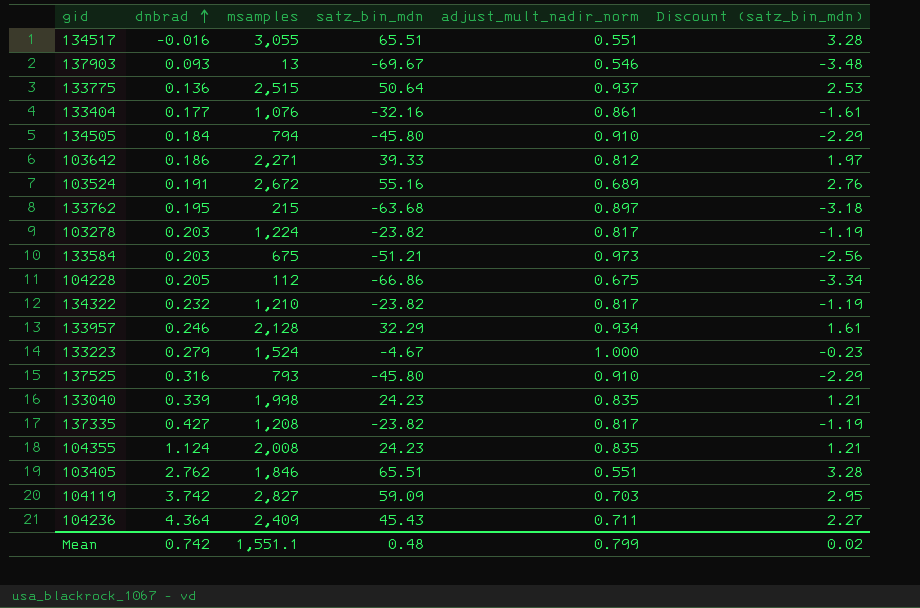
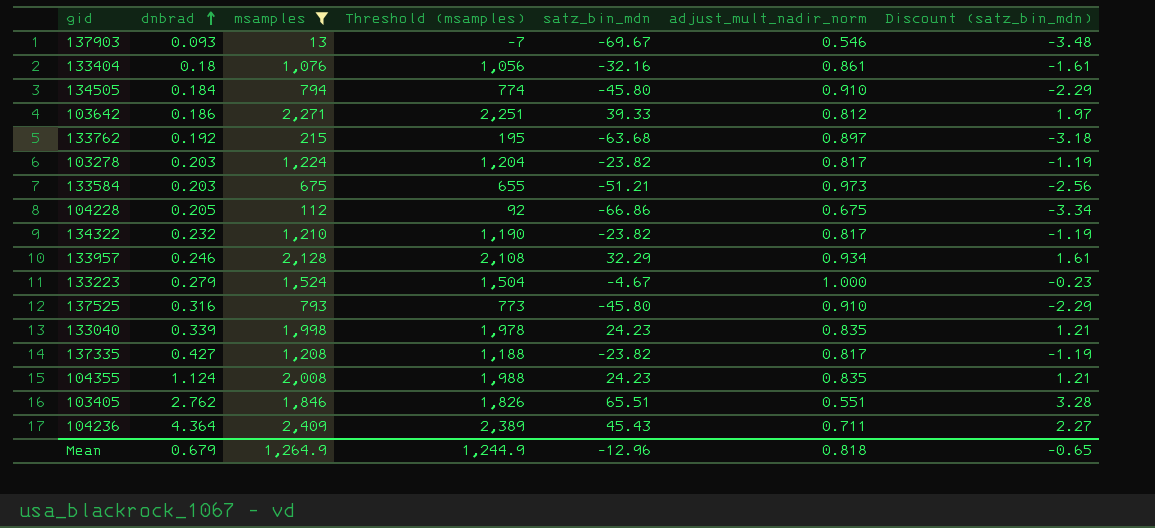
filter: none -> msamples <= 2,409
column Threshold (msamples) | formula: none -> [msamples] - 20
133404 | dnbrad: 0.177 -> 0.18
133762 | dnbrad: 0.195 -> 0.192
Mean | dnbrad: 0.742 -> 0.679
Mean | msamples: 1,551.1 -> 1,264.9
Mean | satz_bin_mdn: 0.48 -> -12.96
Mean | adjust_mult_nadir_norm: 0.799 -> 0.818
Mean | Discount (satz_bin_mdn): 0.02 -> -0.65

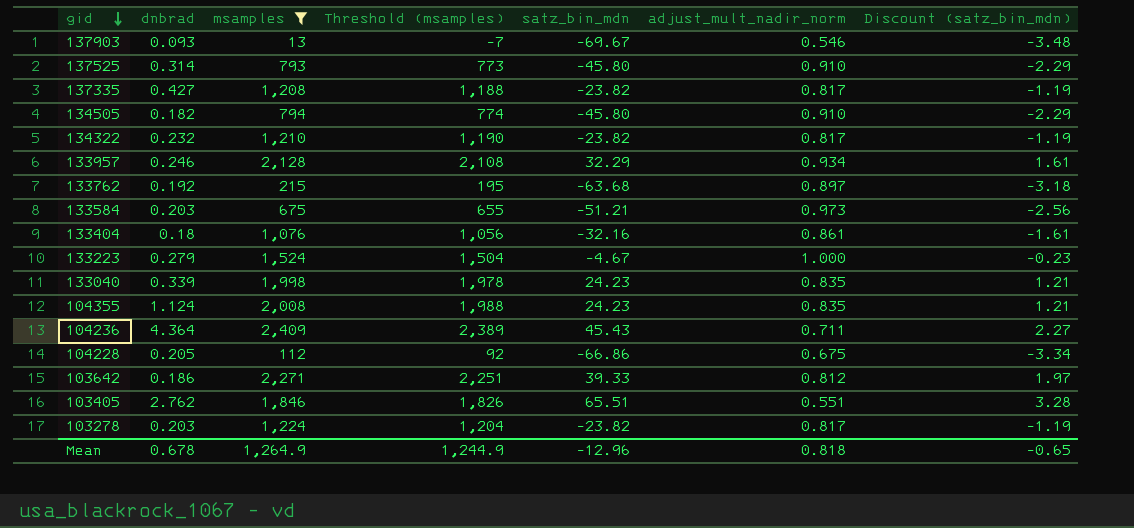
row order: dnbrad ascending -> gid descending
137525 | dnbrad: 0.316 -> 0.314
134505 | dnbrad: 0.184 -> 0.182
Mean | dnbrad: 0.679 -> 0.678

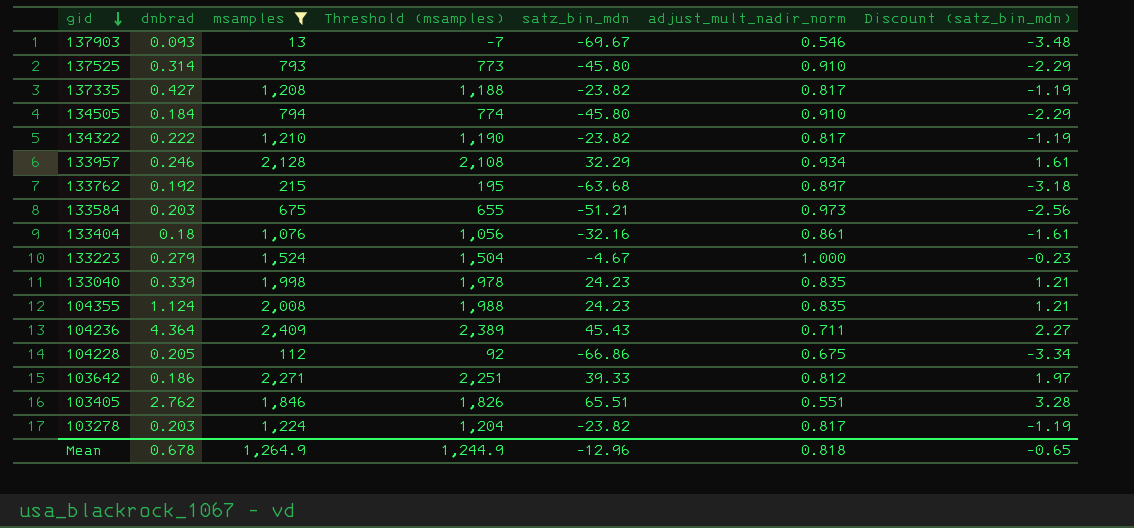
134505 | dnbrad: 0.182 -> 0.184
134322 | dnbrad: 0.232 -> 0.222

